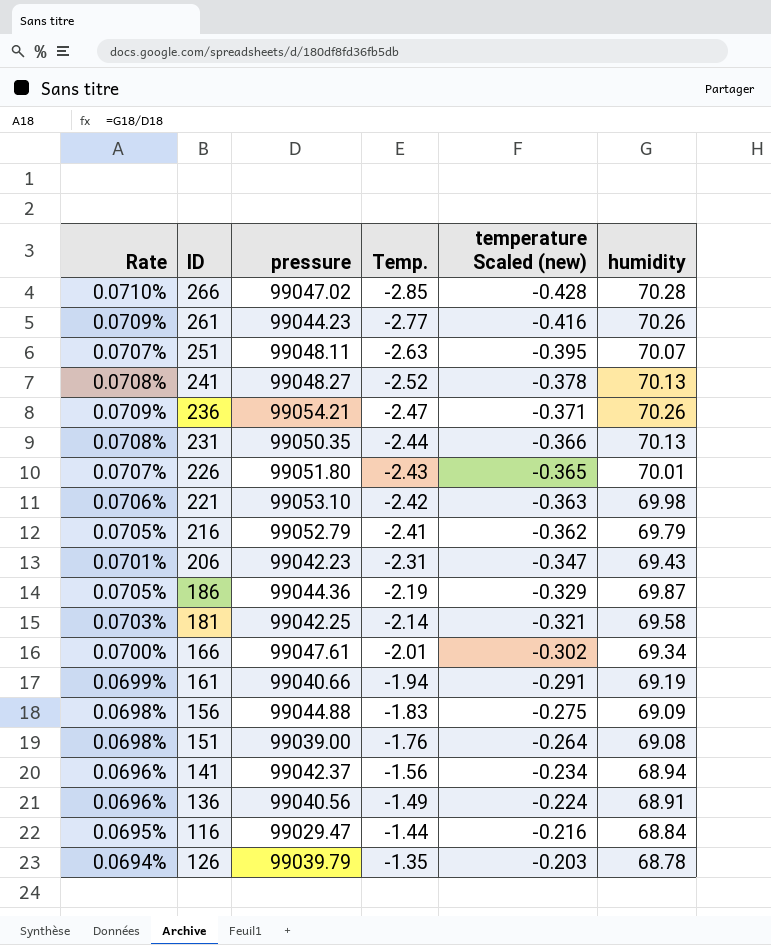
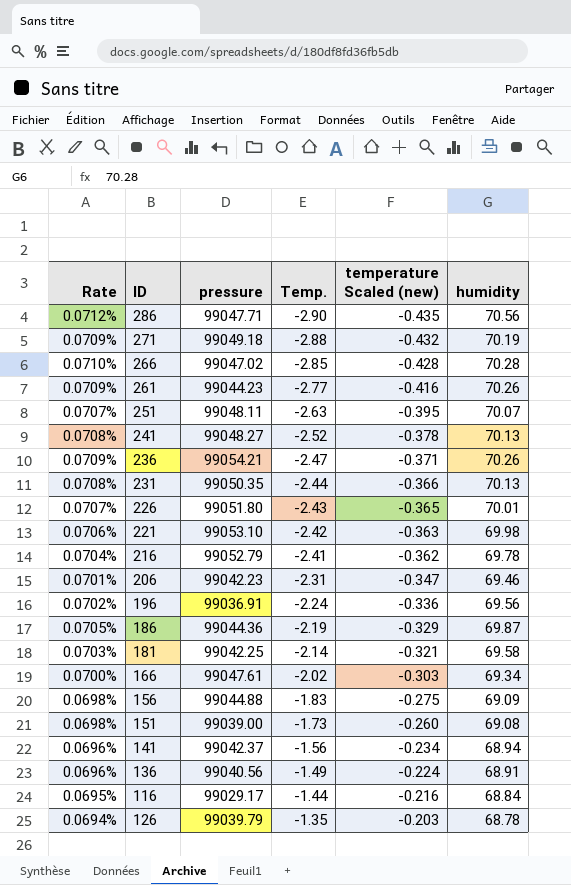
row 161: 0.0699% | 99040.66 | -1.94 | -0.291 | 69.19 -> none
row 286: none -> 0.0712% | 99047.71 | -2.90 | -0.435 | 70.56
row 271: none -> 0.0709% | 99049.18 | -2.88 | -0.432 | 70.19
216 | Rate: 0.0705% -> 0.0704%
216 | humidity: 69.79 -> 69.78
206 | humidity: 69.43 -> 69.46
row 196: none -> 0.0702% | 99036.91 | -2.24 | -0.336 | 69.56
166 | Temp.: -2.01 -> -2.02
166 | temperature Scaled (new): -0.302 -> -0.303
151 | Temp.: -1.76 -> -1.73
151 | temperature Scaled (new): -0.264 -> -0.260
116 | pressure: 99029.47 -> 99029.17

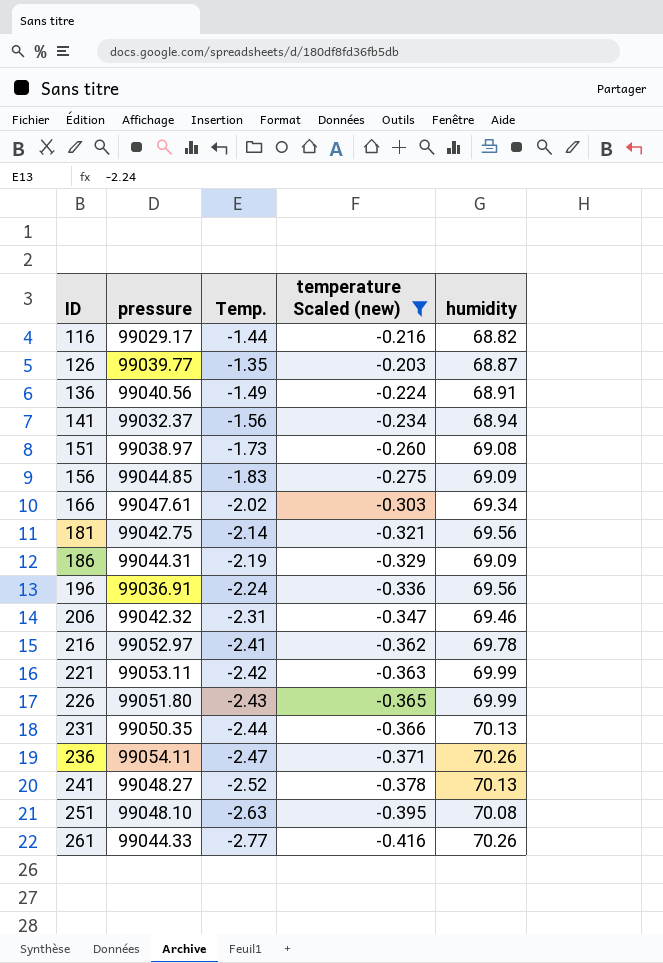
filter: none -> temperature Scaled (new) >= -0.416
row order: Temp. ascending -> ID ascending
column Rate | formula: [humidity] / [pressure] -> none
116 | humidity: 68.84 -> 68.82
126 | pressure: 99039.79 -> 99039.77
126 | humidity: 68.78 -> 68.87
141 | pressure: 99042.37 -> 99032.37
151 | pressure: 99039.00 -> 99038.97
156 | pressure: 99044.88 -> 99044.85
181 | pressure: 99042.25 -> 99042.75
181 | humidity: 69.58 -> 69.56
186 | pressure: 99044.36 -> 99044.31
186 | humidity: 69.87 -> 69.09
206 | pressure: 99042.23 -> 99042.32
216 | pressure: 99052.79 -> 99052.97
221 | pressure: 99053.10 -> 99053.11
221 | humidity: 69.98 -> 69.99
226 | humidity: 70.01 -> 69.99
236 | pressure: 99054.21 -> 99054.11
251 | pressure: 99048.11 -> 99048.10
251 | humidity: 70.07 -> 70.08
261 | pressure: 99044.23 -> 99044.33

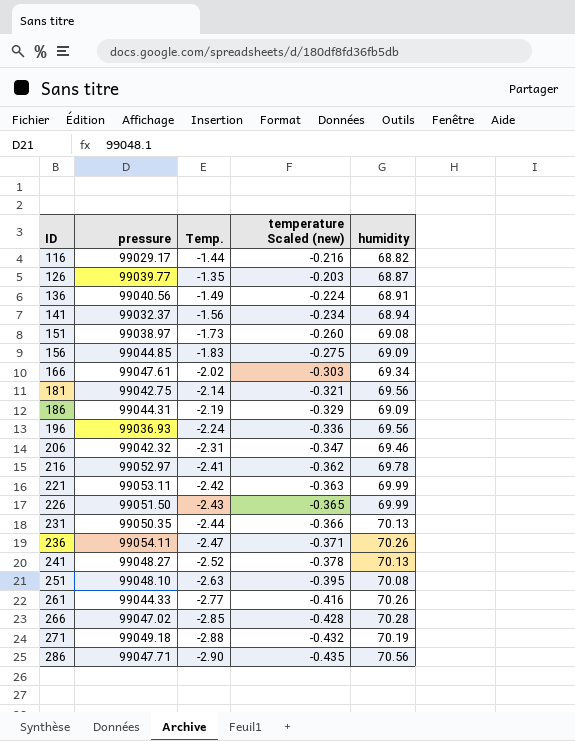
filter: temperature Scaled (new) >= -0.416 -> none
196 | pressure: 99036.91 -> 99036.93
226 | pressure: 99051.80 -> 99051.50

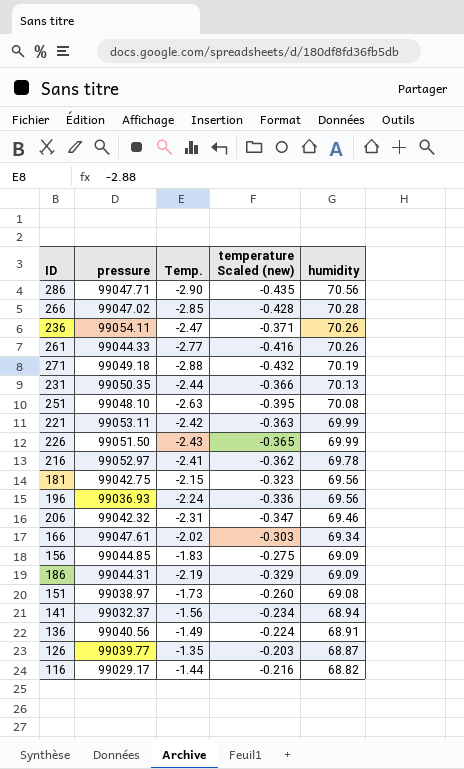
row order: ID ascending -> humidity descending
row 241: 99048.27 | -2.52 | -0.378 | 70.13 -> none
181 | Temp.: -2.14 -> -2.15
181 | temperature Scaled (new): -0.321 -> -0.323

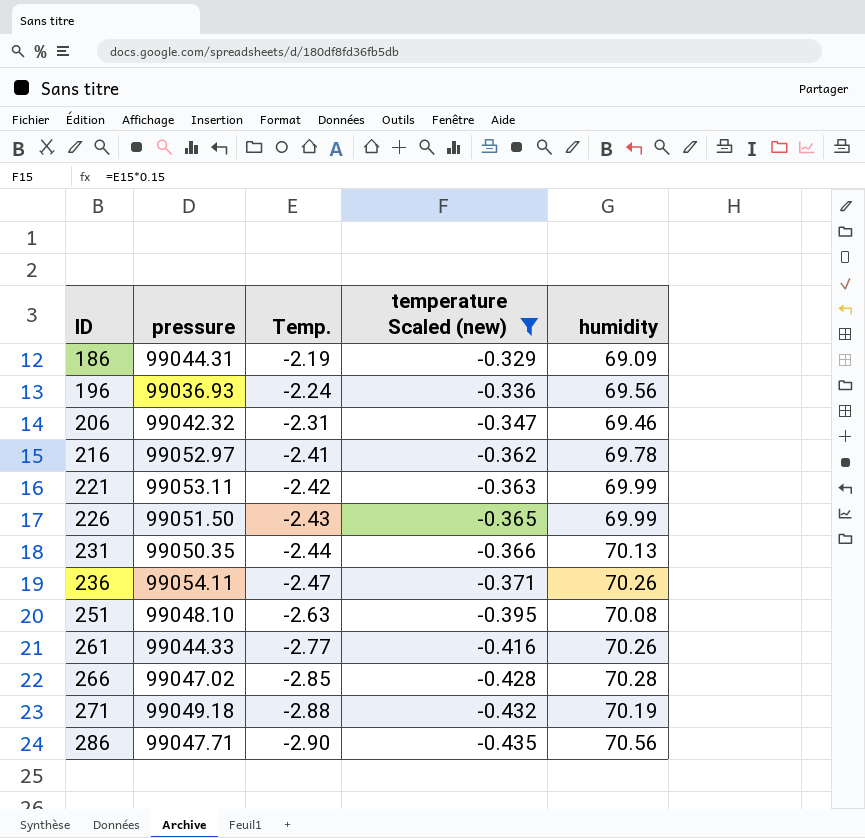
filter: none -> temperature Scaled (new) <= -0.329
row order: humidity descending -> ID ascending

